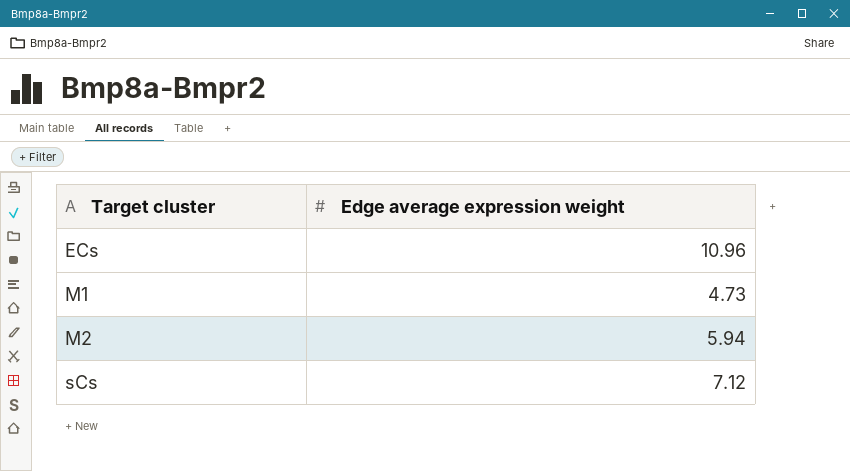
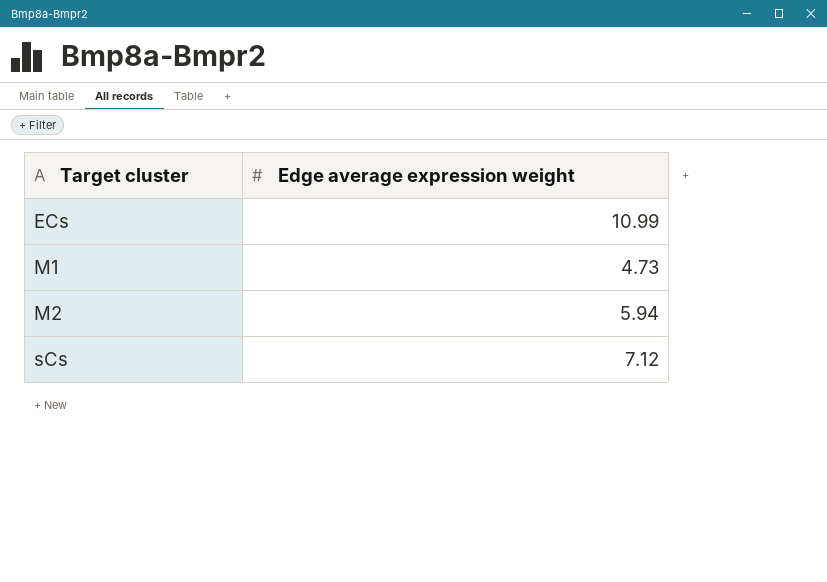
ECs | Edge average expression weight: 10.96 -> 10.99

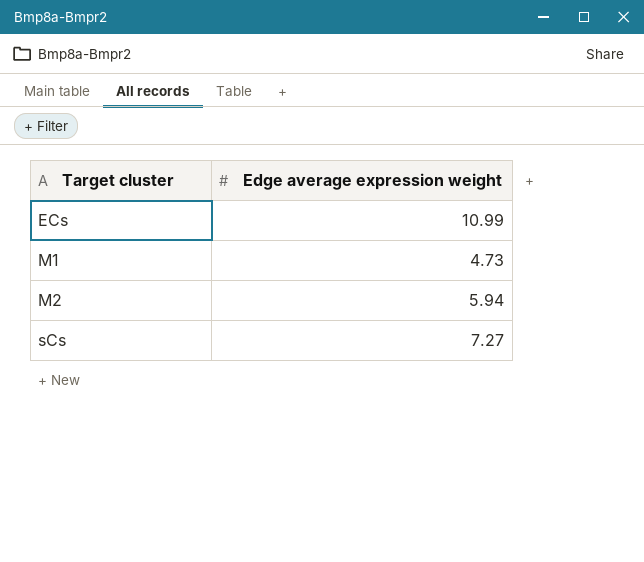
sCs | Edge average expression weight: 7.12 -> 7.27

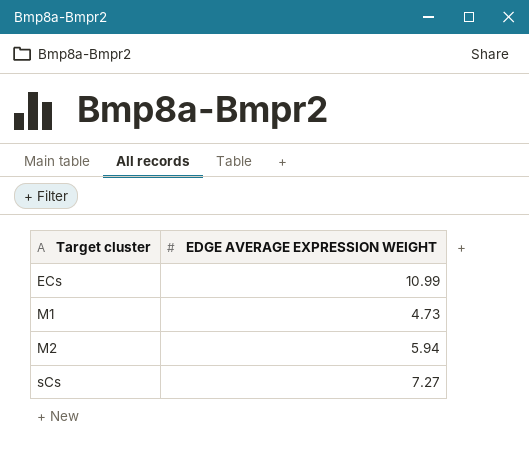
column name: Edge average expression weight -> EDGE AVERAGE EXPRESSION WEIGHT

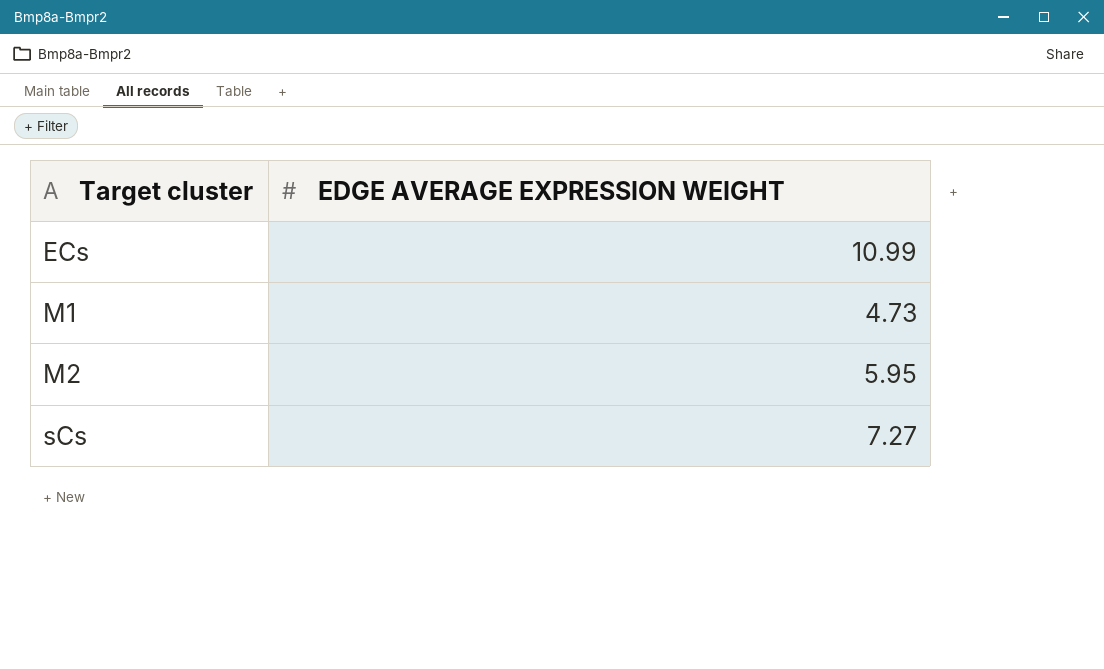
M2 | EDGE AVERAGE EXPRESSION WEIGHT: 5.94 -> 5.95

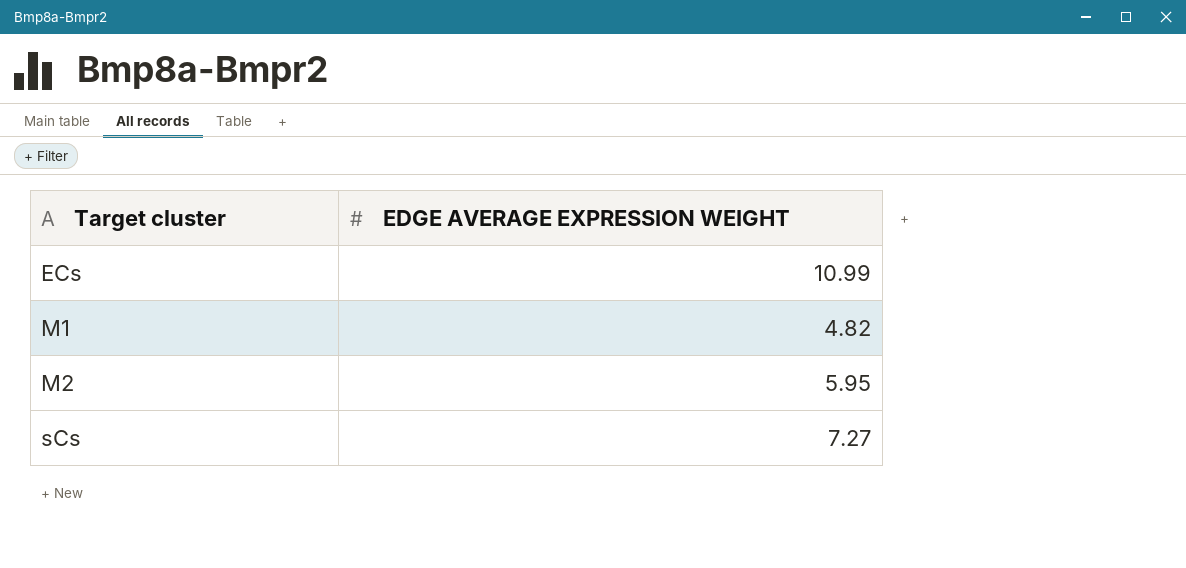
M1 | EDGE AVERAGE EXPRESSION WEIGHT: 4.73 -> 4.82

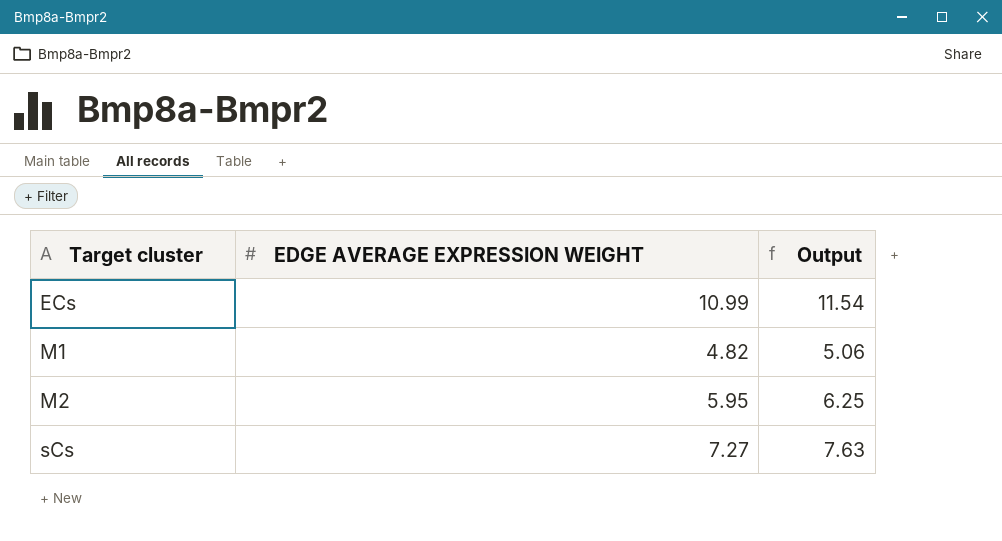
column Output | formula: none -> [EDGE AVERAGE EXPRESSION WEIGHT] * 1.05

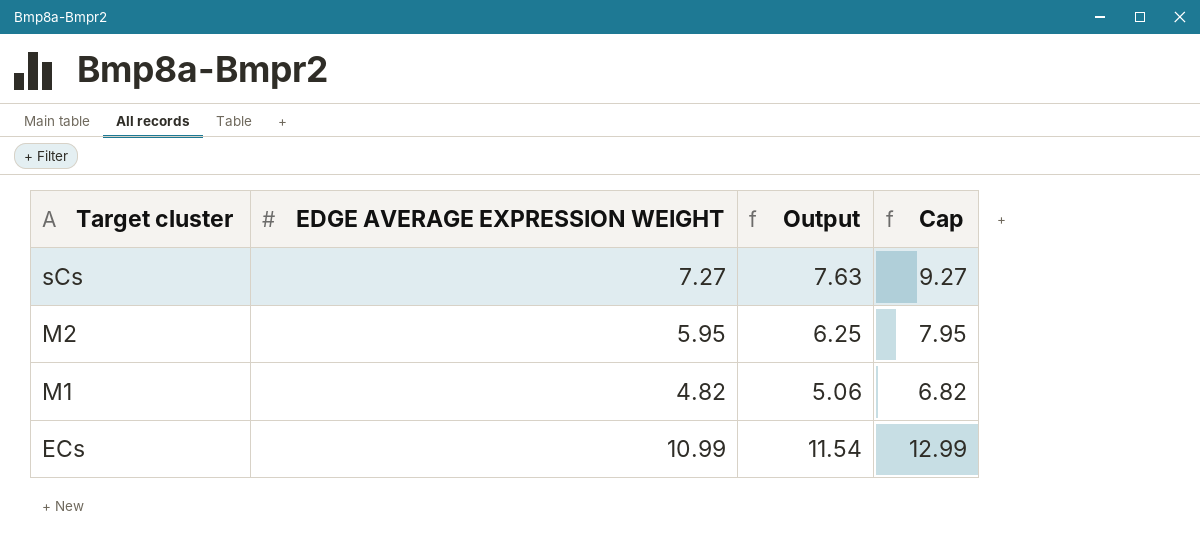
row order: Target cluster ascending -> Target cluster descending
column Cap | formula: none -> [EDGE AVERAGE EXPRESSION WEIGHT] + 2

